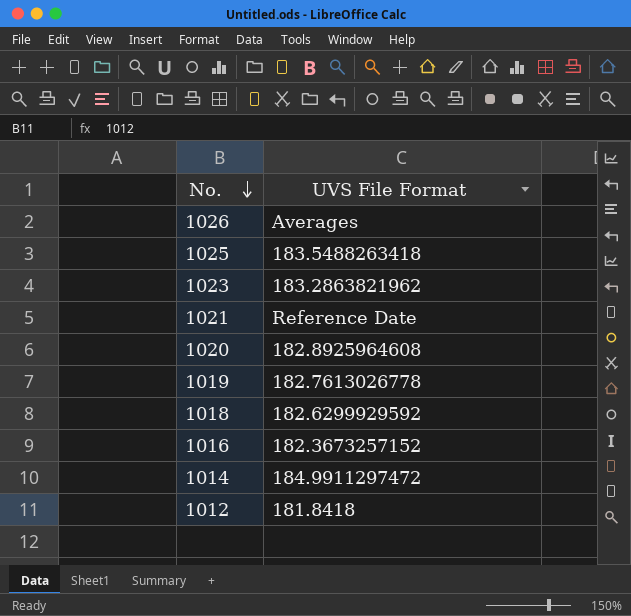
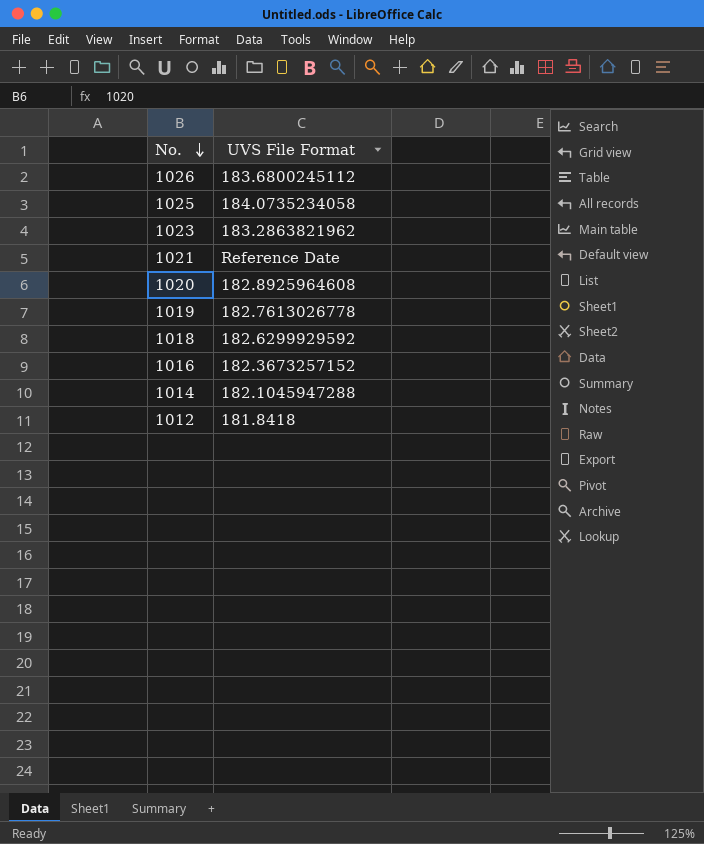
1026 | UVS File Format: Averages -> 183.6800245112
1025 | UVS File Format: 183.5488263418 -> 184.0735234058
1014 | UVS File Format: 184.9911297472 -> 182.1045947288

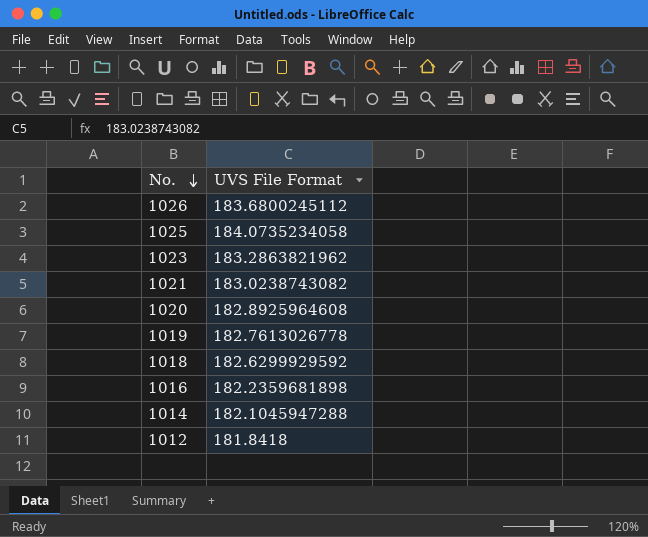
1021 | UVS File Format: Reference Date -> 183.0238743082
1016 | UVS File Format: 182.3673257152 -> 182.2359681898

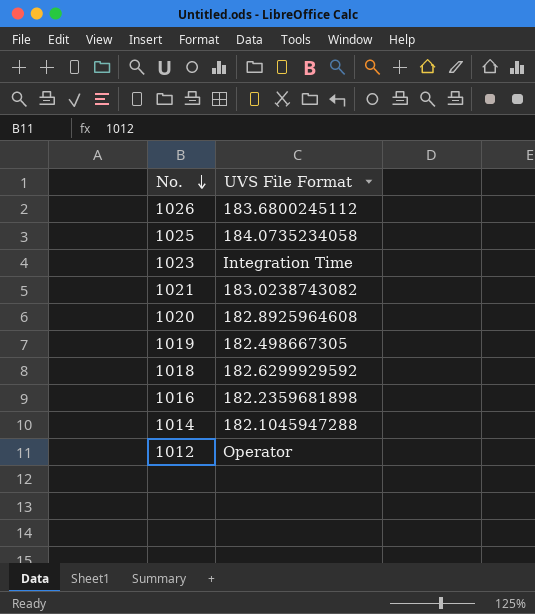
1023 | UVS File Format: 183.2863821962 -> Integration Time
1019 | UVS File Format: 182.7613026778 -> 182.498667305
1012 | UVS File Format: 181.8418 -> Operator

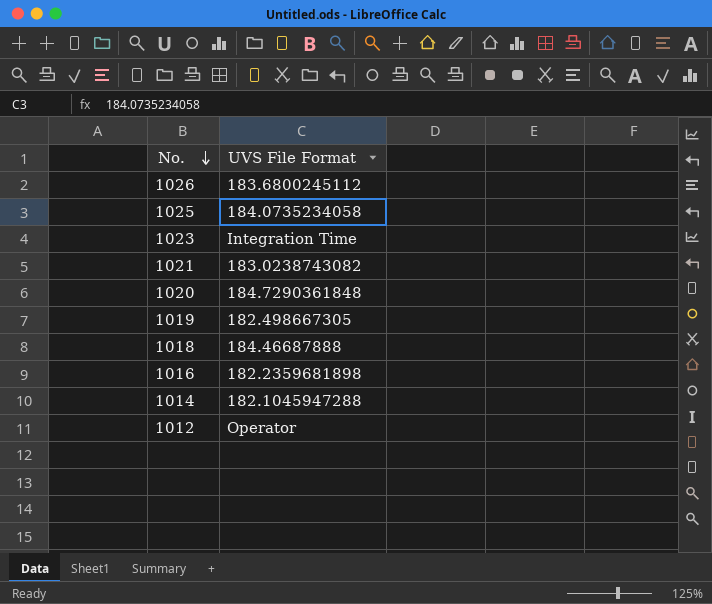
1020 | UVS File Format: 182.8925964608 -> 184.7290361848
1018 | UVS File Format: 182.6299929592 -> 184.46687888

